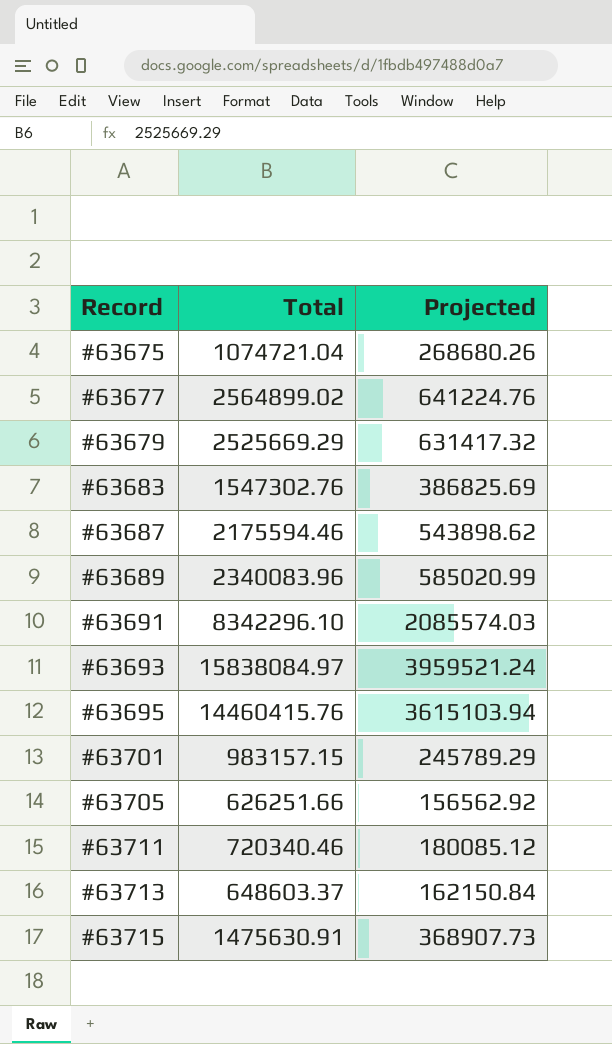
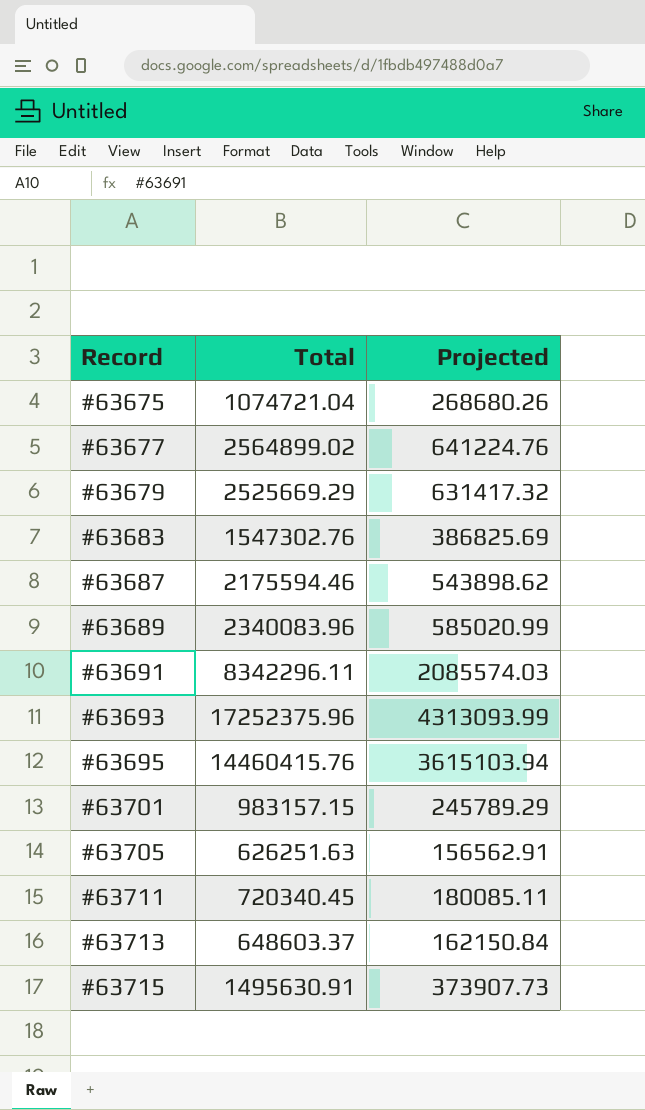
#63691 | Total: 8342296.10 -> 8342296.11
#63693 | Total: 15838084.97 -> 17252375.96
#63693 | Projected: 3959521.24 -> 4313093.99
#63705 | Total: 626251.66 -> 626251.63
#63705 | Projected: 156562.92 -> 156562.91
#63711 | Total: 720340.46 -> 720340.45
#63711 | Projected: 180085.12 -> 180085.11
#63715 | Total: 1475630.91 -> 1495630.91
#63715 | Projected: 368907.73 -> 373907.73

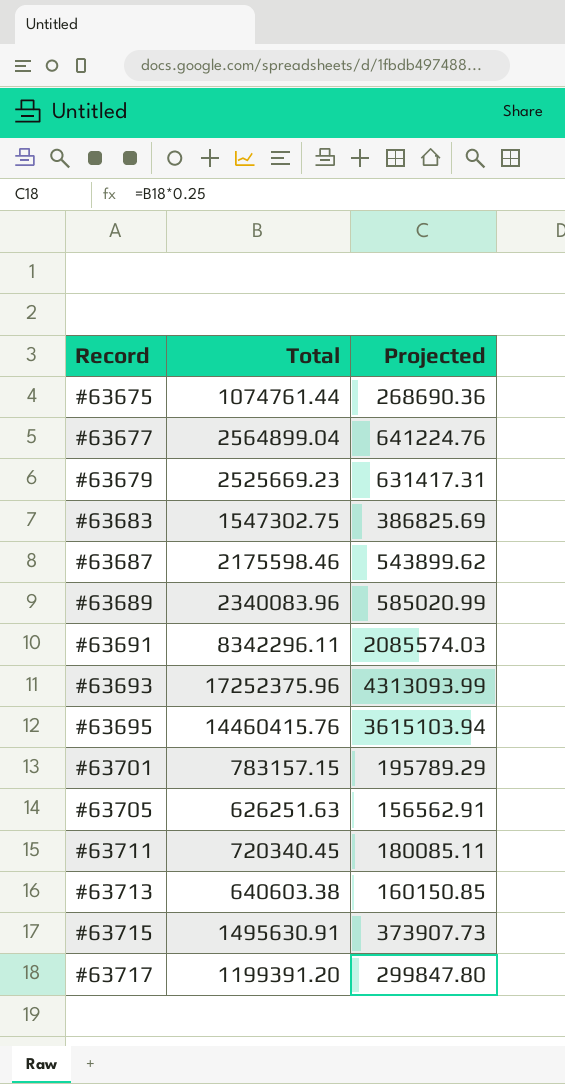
#63675 | Total: 1074721.04 -> 1074761.44
#63675 | Projected: 268680.26 -> 268690.36
#63677 | Total: 2564899.02 -> 2564899.04
#63679 | Total: 2525669.29 -> 2525669.23
#63679 | Projected: 631417.32 -> 631417.31
#63683 | Total: 1547302.76 -> 1547302.75
#63687 | Total: 2175594.46 -> 2175598.46
#63687 | Projected: 543898.62 -> 543899.62
#63701 | Total: 983157.15 -> 783157.15
#63701 | Projected: 245789.29 -> 195789.29
#63713 | Total: 648603.37 -> 640603.38
#63713 | Projected: 162150.84 -> 160150.85
row #63717: none -> 1199391.20 | 299847.80

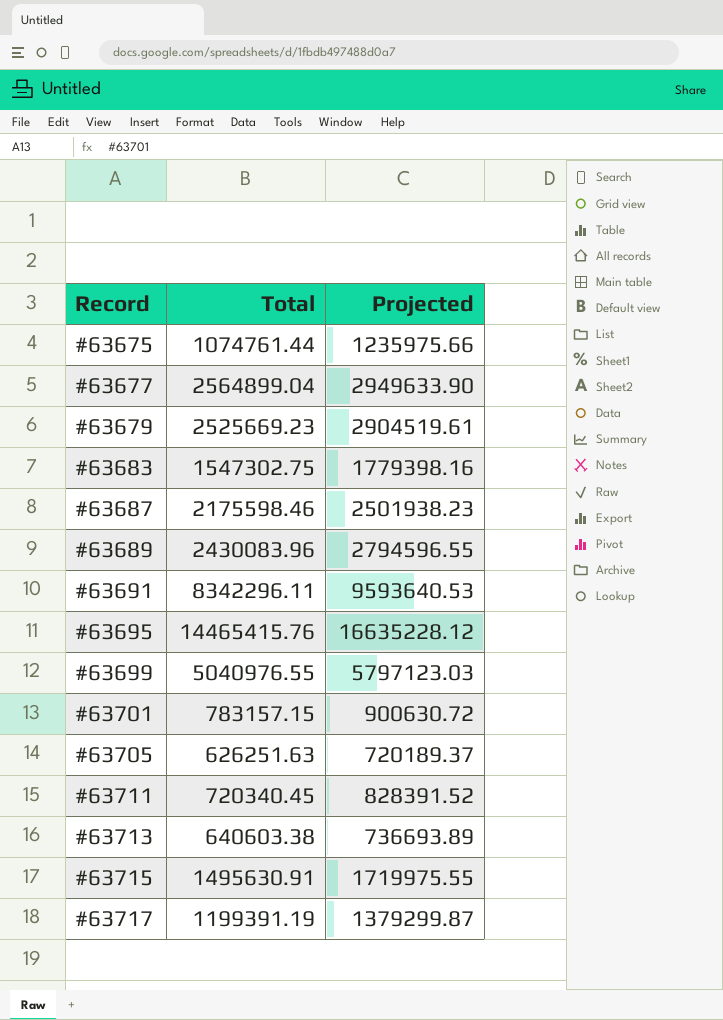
column Projected | formula: [Total] * 0.25 -> [Total] * 1.15
row #63693: 17252375.96 | 4313093.99 -> none
#63689 | Total: 2340083.96 -> 2430083.96
#63695 | Total: 14460415.76 -> 14465415.76
row #63699: none -> 5040976.55 | 5797123.03
#63717 | Total: 1199391.20 -> 1199391.19

